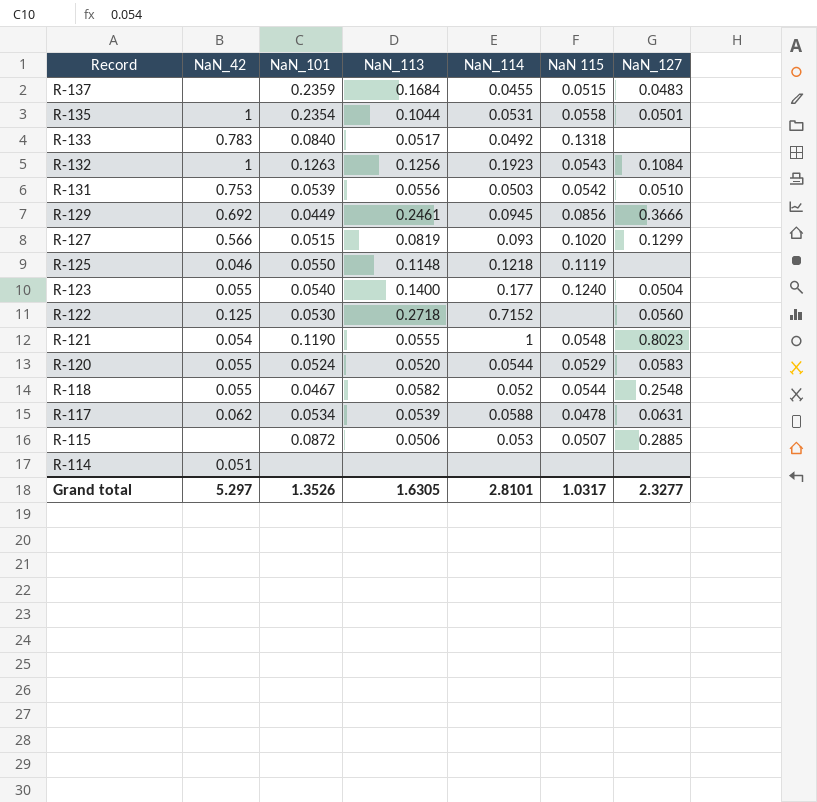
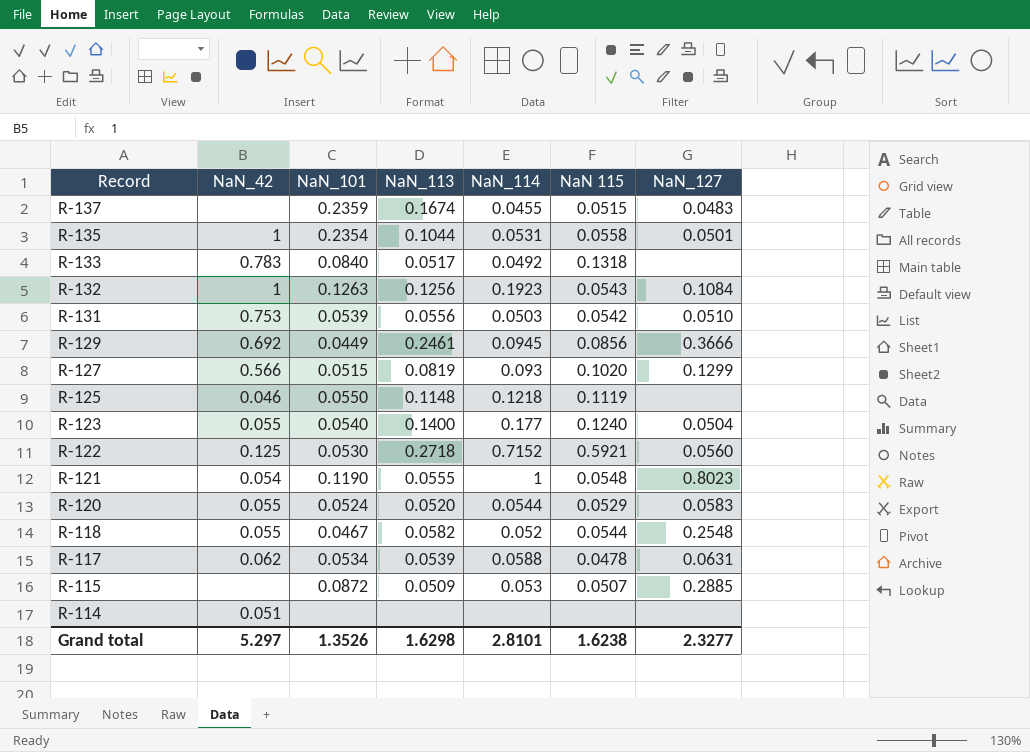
R-137 | NaN_113: 0.1684 -> 0.1674
R-122 | NaN 115: none -> 0.5921
R-115 | NaN_113: 0.0506 -> 0.0509
Grand total | NaN_113: 1.6305 -> 1.6298
Grand total | NaN 115: 1.0317 -> 1.6238

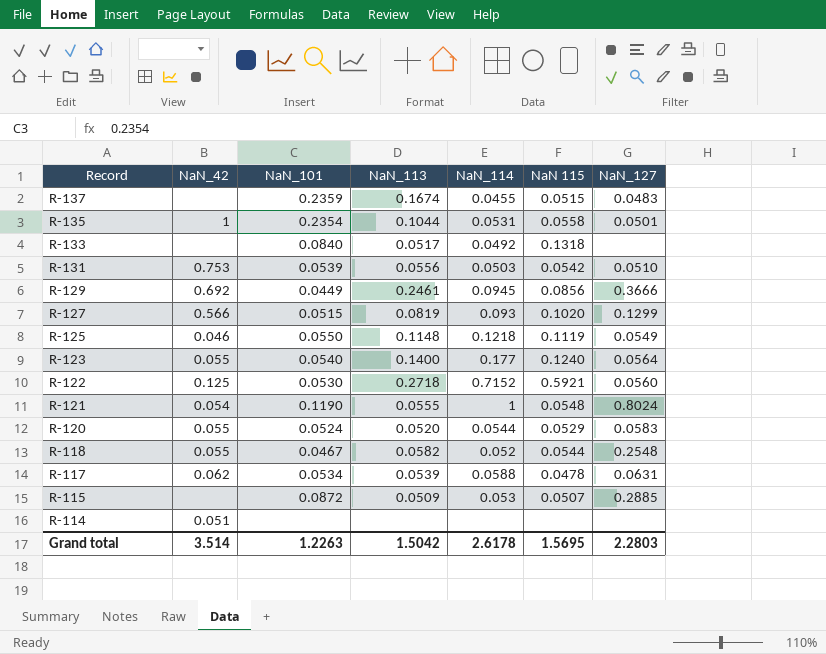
row R-132: 1 | 0.1263 | 0.1256 | 0.1923 | 0.0543 | 0.1084 -> none
R-133 | NaN_42: 0.783 -> none
R-125 | NaN_127: none -> 0.0549
R-123 | NaN_127: 0.0504 -> 0.0564
R-121 | NaN_127: 0.8023 -> 0.8024
Grand total | NaN_42: 5.297 -> 3.514
Grand total | NaN_101: 1.3526 -> 1.2263
Grand total | NaN_113: 1.6298 -> 1.5042
Grand total | NaN_114: 2.8101 -> 2.6178
Grand total | NaN 115: 1.6238 -> 1.5695
Grand total | NaN_127: 2.3277 -> 2.2803

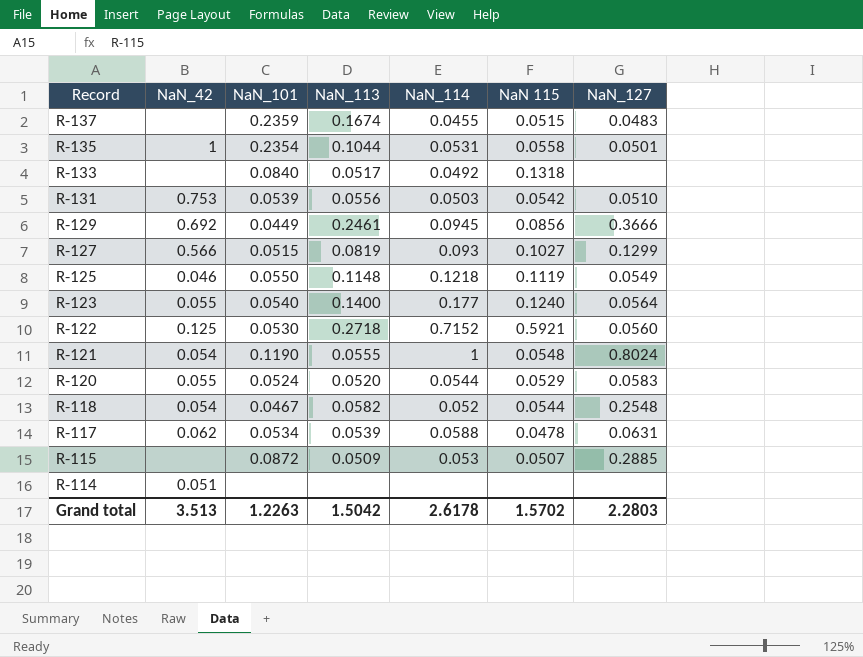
R-127 | NaN 115: 0.1020 -> 0.1027
R-118 | NaN_42: 0.055 -> 0.054
Grand total | NaN_42: 3.514 -> 3.513
Grand total | NaN 115: 1.5695 -> 1.5702

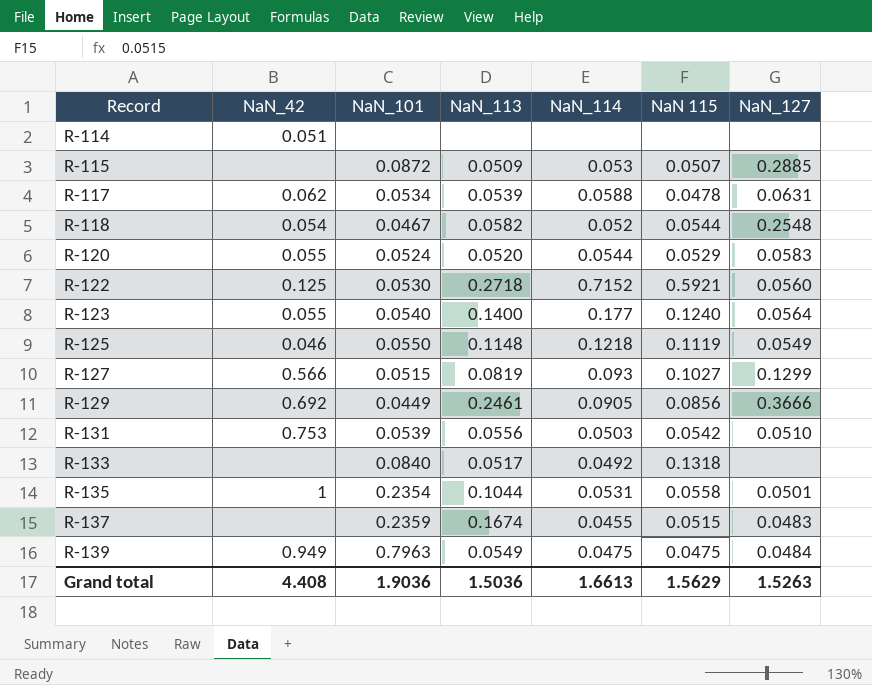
row order: Record descending -> Record ascending
row R-121: 0.054 | 0.1190 | 0.0555 | 1 | 0.0548 | 0.8024 -> none
R-129 | NaN_114: 0.0945 -> 0.0905
row R-139: none -> 0.949 | 0.7963 | 0.0549 | 0.0475 | 0.0475 | 0.0484
Grand total | NaN_42: 3.513 -> 4.408
Grand total | NaN_101: 1.2263 -> 1.9036
Grand total | NaN_113: 1.5042 -> 1.5036
Grand total | NaN_114: 2.6178 -> 1.6613
Grand total | NaN 115: 1.5702 -> 1.5629
Grand total | NaN_127: 2.2803 -> 1.5263

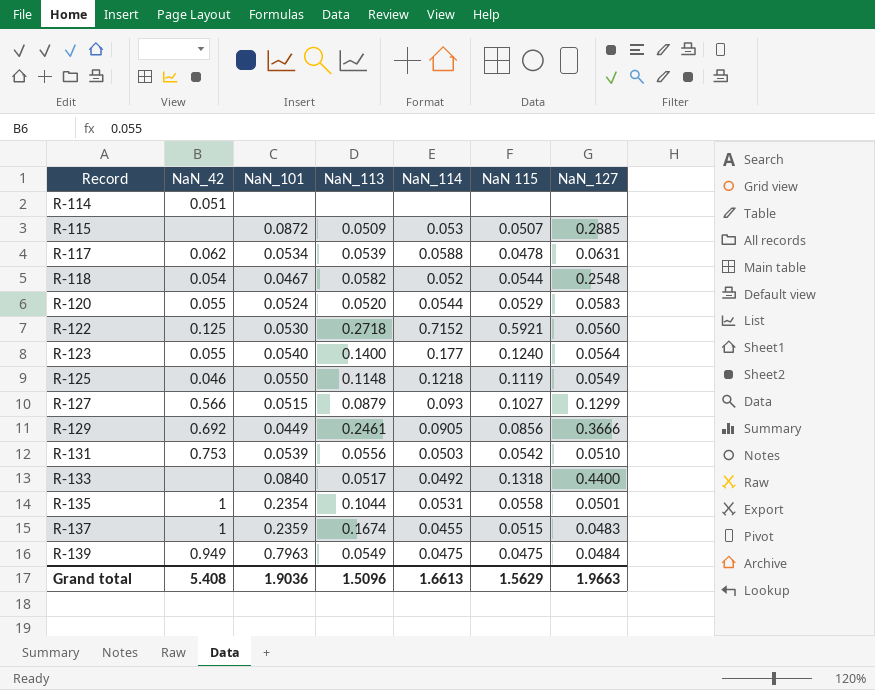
R-127 | NaN_113: 0.0819 -> 0.0879
R-133 | NaN_127: none -> 0.4400
R-137 | NaN_42: none -> 1
Grand total | NaN_42: 4.408 -> 5.408
Grand total | NaN_113: 1.5036 -> 1.5096
Grand total | NaN_127: 1.5263 -> 1.9663

